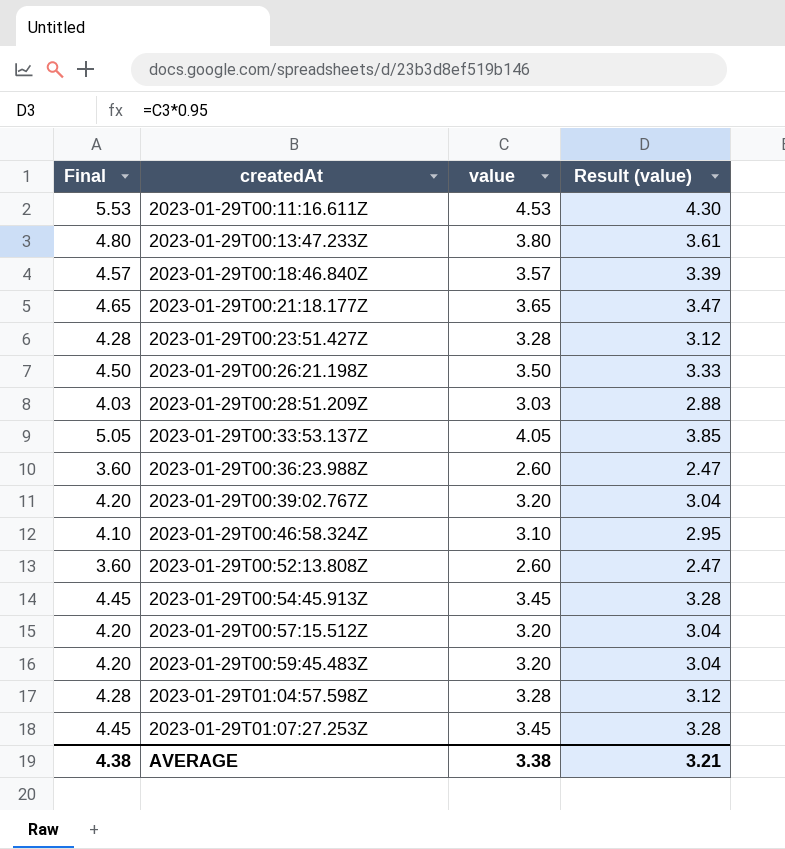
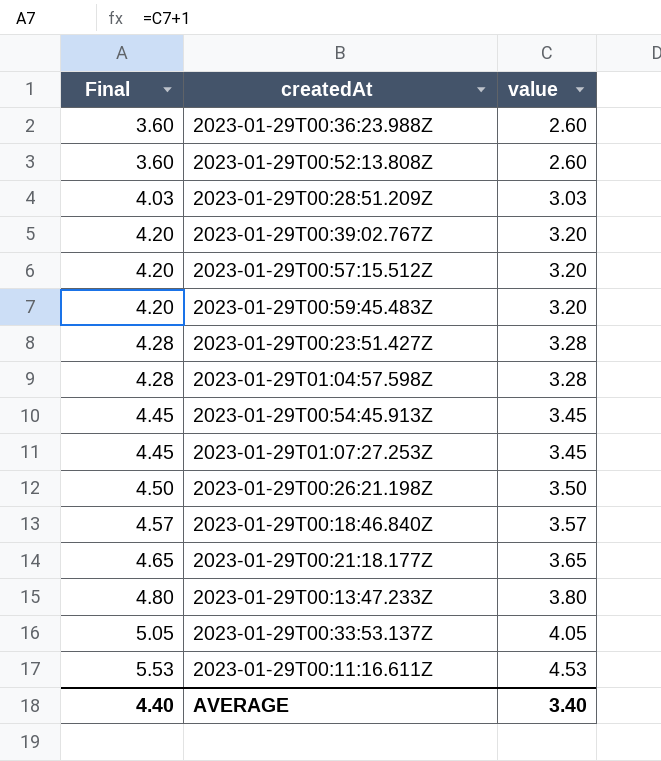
row order: createdAt ascending -> Final ascending
column Result (value) | formula: [value] * 0.95 -> none
row 2023-01-29T00:46:58.324Z: 4.10 | 3.10 | 2.95 -> none
AVERAGE | Final: 4.38 -> 4.40
AVERAGE | value: 3.38 -> 3.40

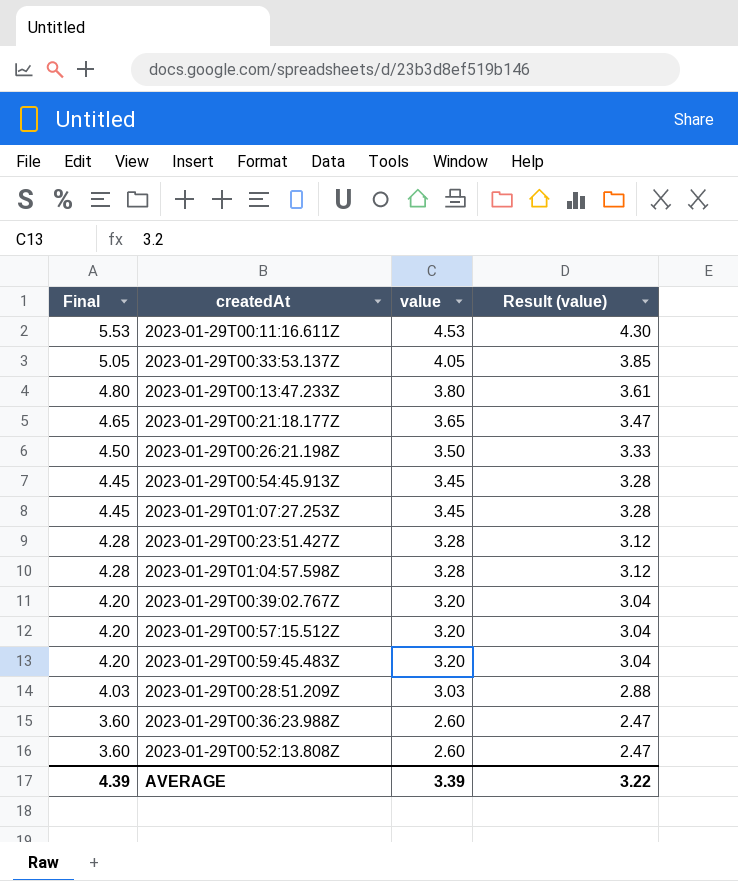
row order: Final ascending -> Final descending
column Result (value) | formula: none -> [value] * 0.95
row 2023-01-29T00:18:46.840Z: 4.57 | 3.57 -> none
AVERAGE | Final: 4.40 -> 4.39
AVERAGE | value: 3.40 -> 3.39

